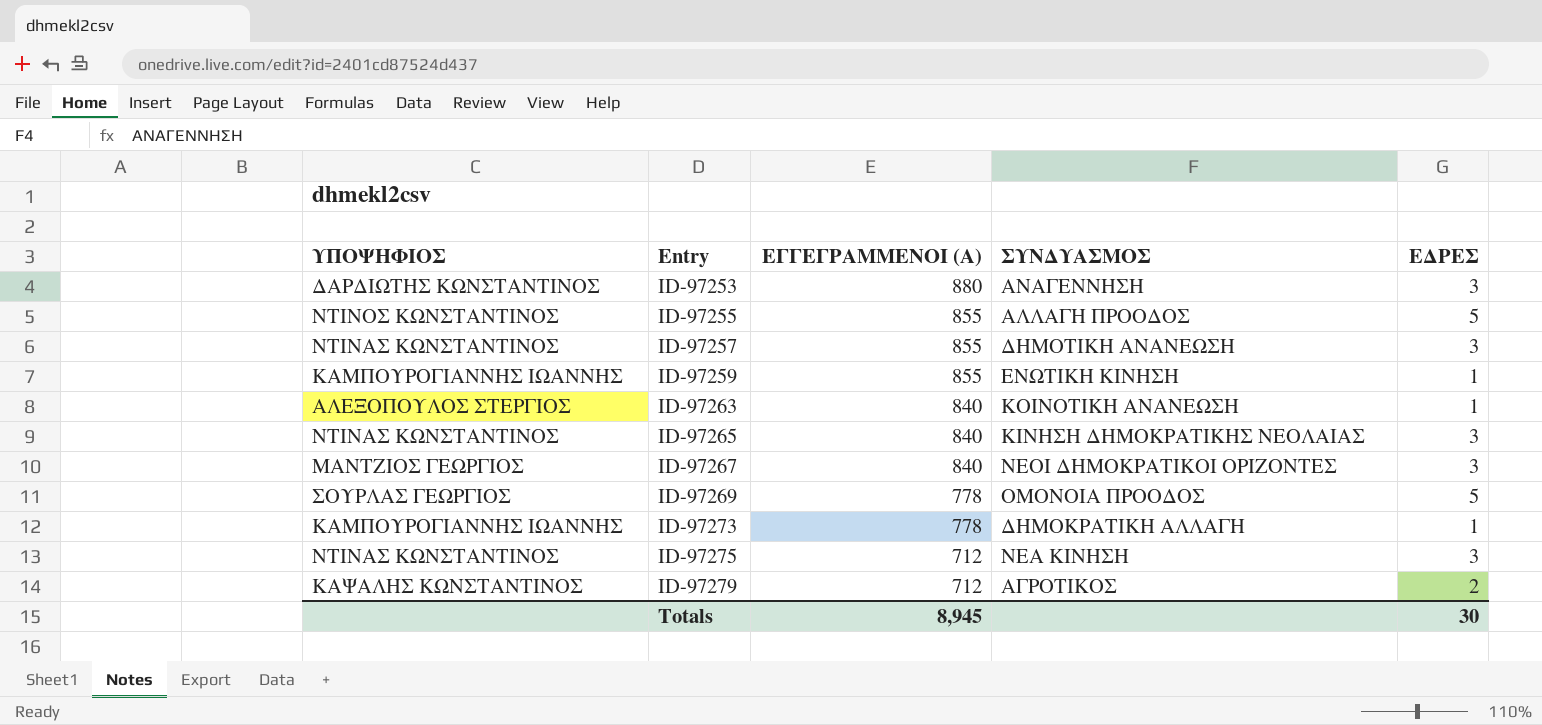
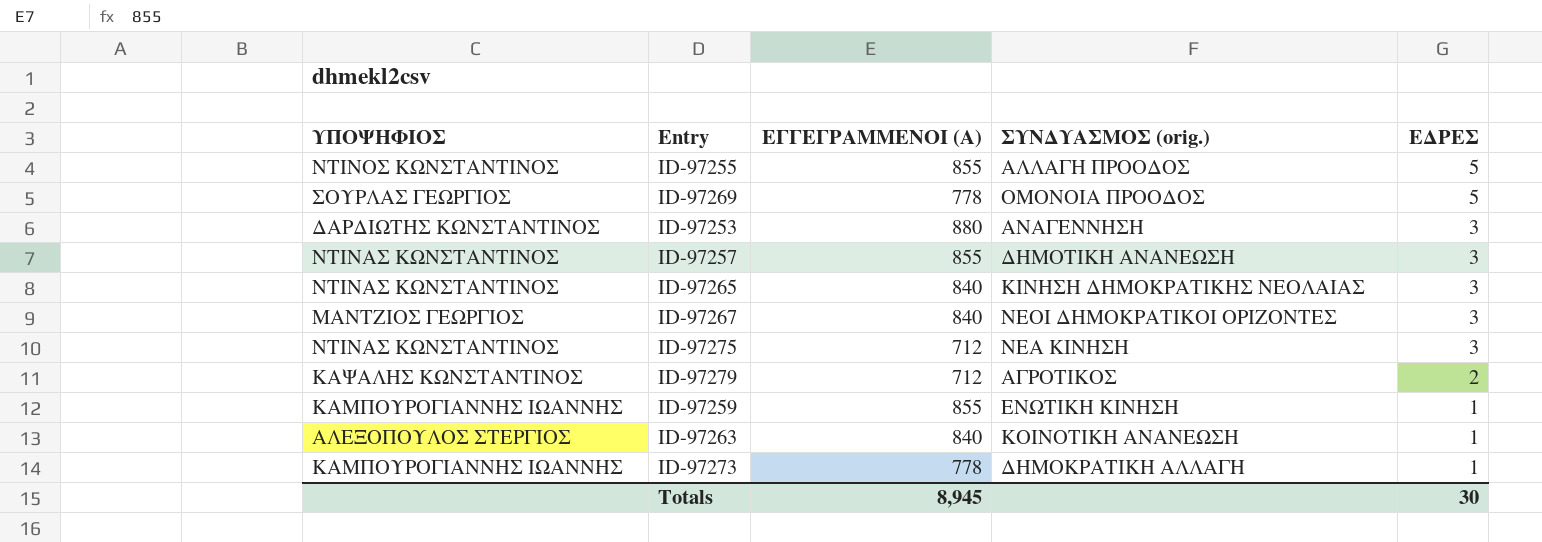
row order: Entry ascending -> ΕΔΡΕΣ descending
column name: ΣΥΝΔΥΑΣΜΟΣ -> ΣΥΝΔΥΑΣΜΟΣ (orig.)

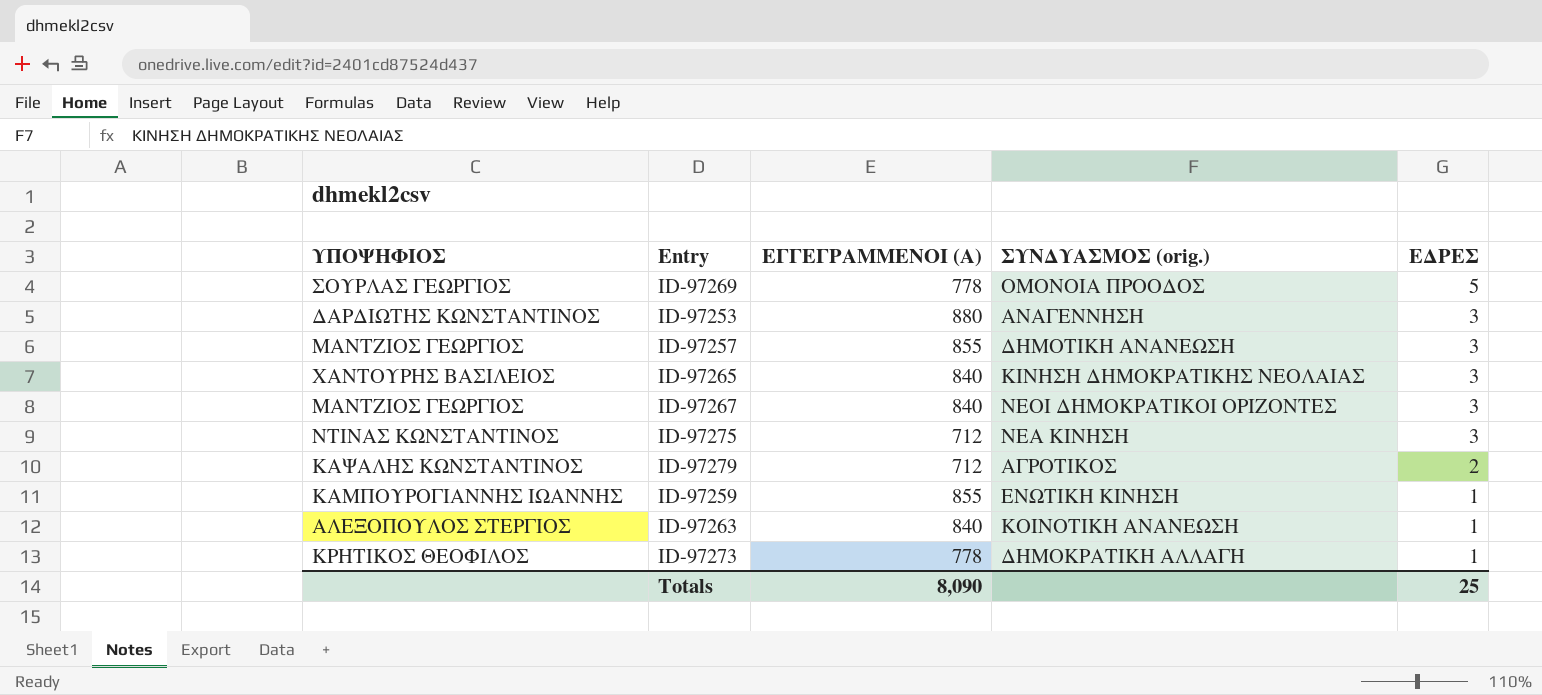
row ID-97255: ΝΤΙΝΟΣ ΚΩΝΣΤΑΝΤΙΝΟΣ | 855 | ΑΛΛΑΓΗ ΠΡΟΟΔΟΣ | 5 -> none
ID-97257 | ΥΠΟΨΗΦΙΟΣ: ΝΤΙΝΑΣ ΚΩΝΣΤΑΝΤΙΝΟΣ -> ΜΑΝΤΖΙΟΣ ΓΕΩΡΓΙΟΣ
ID-97265 | ΥΠΟΨΗΦΙΟΣ: ΝΤΙΝΑΣ ΚΩΝΣΤΑΝΤΙΝΟΣ -> ΧΑΝΤΟΥΡΗΣ ΒΑΣΙΛΕΙΟΣ
ID-97273 | ΥΠΟΨΗΦΙΟΣ: ΚΑΜΠΟΥΡΟΓΙΑΝΝΗΣ ΙΩΑΝΝΗΣ -> ΚΡΗΤΙΚΟΣ ΘΕΟΦΙΛΟΣ
Totals | ΕΓΓΕΓΡΑΜΜΕΝΟΙ (Α): 8,945 -> 8,090
Totals | ΕΔΡΕΣ: 30 -> 25

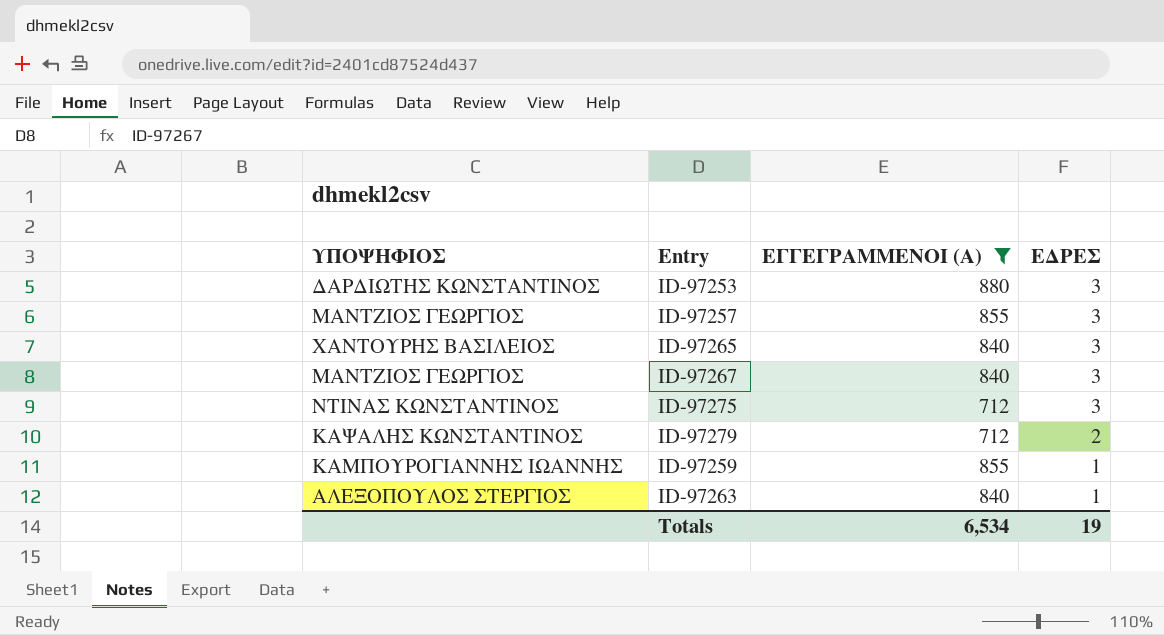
filter: none -> ΕΓΓΕΓΡΑΜΜΕΝΟΙ (Α) != 778
column ΣΥΝΔΥΑΣΜΟΣ (orig.) | position: 4 -> none
Totals | ΕΓΓΕΓΡΑΜΜΕΝΟΙ (Α): 8,090 -> 6,534
Totals | ΕΔΡΕΣ: 25 -> 19

